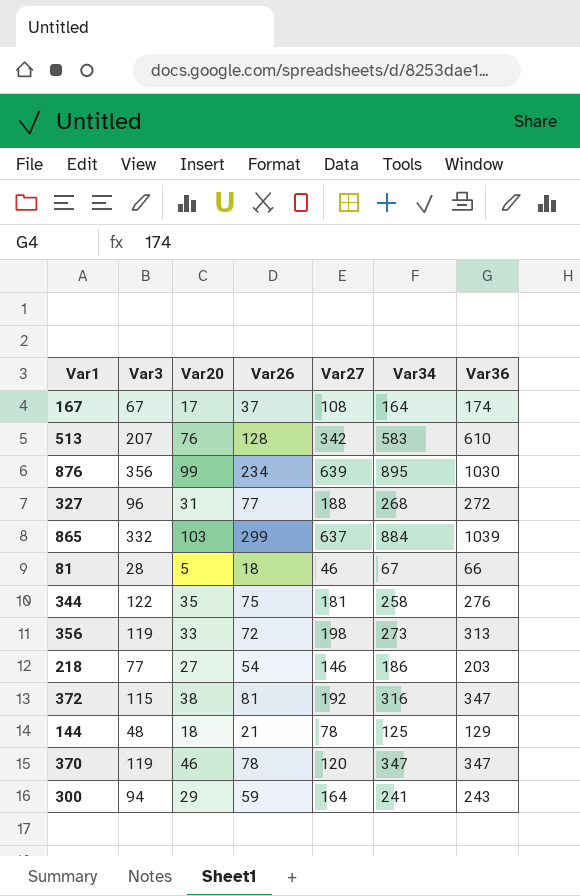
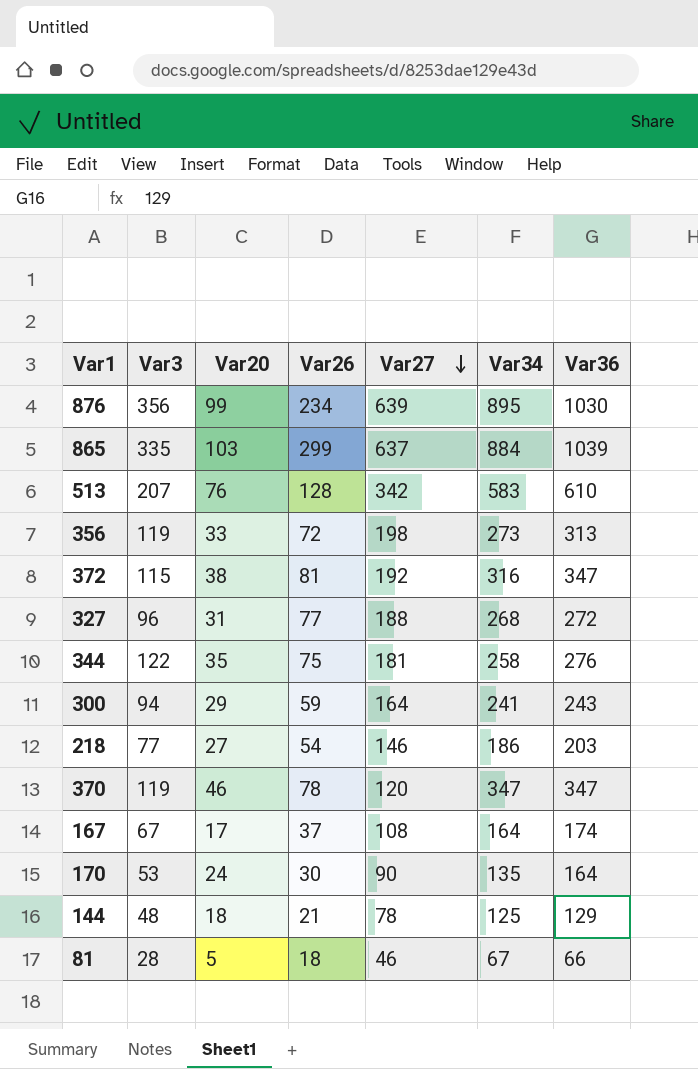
row order: none -> Var27 descending
865 | Var3: 332 -> 335
row 170: none -> 53 | 24 | 30 | 90 | 135 | 164

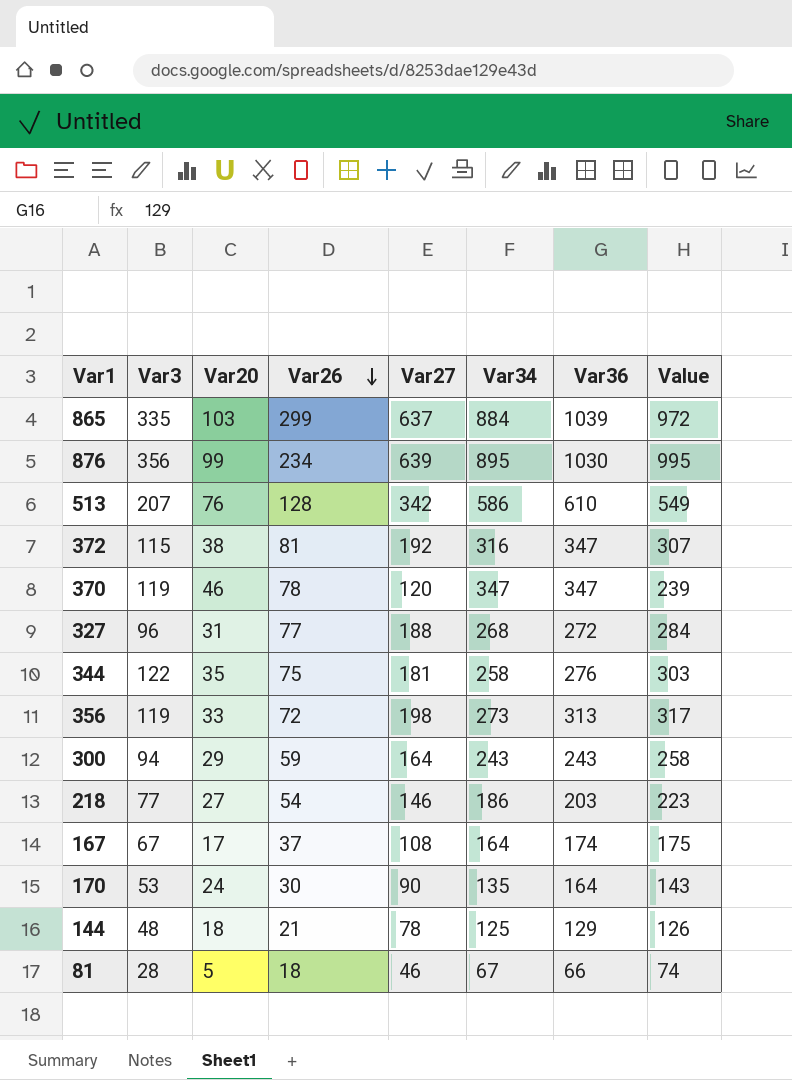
row order: Var27 descending -> Var26 descending
column Value | formula: none -> [Var3] + [Var27]
513 | Var34: 583 -> 586
300 | Var34: 241 -> 243

